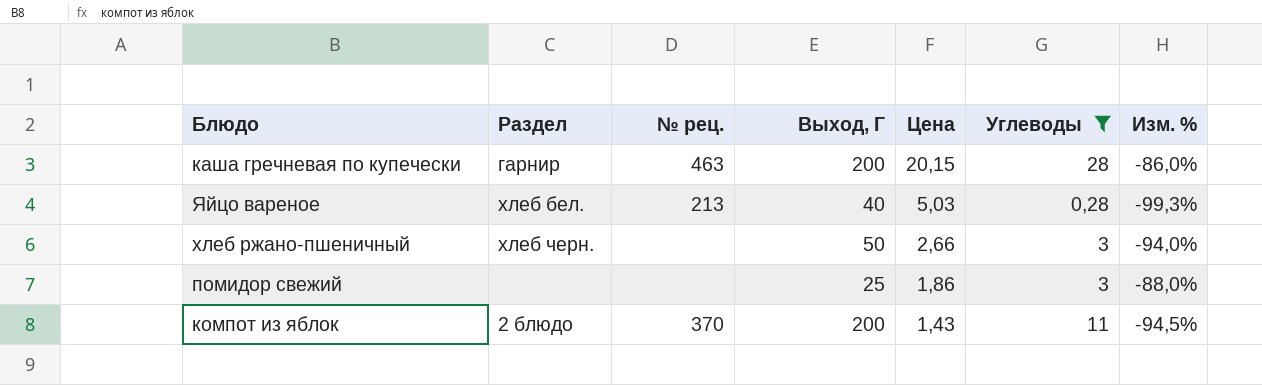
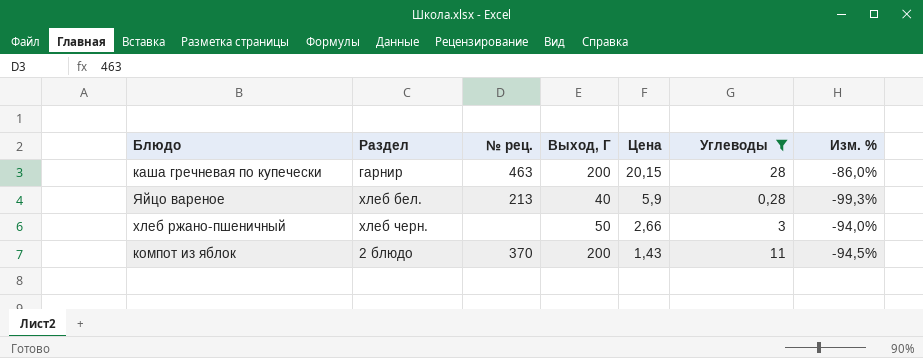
row помидор свежий: none | none | 25 | 1,86 | 3 | -88,0% -> none
Яйцо вареное | Цена: 5,03 -> 5,9

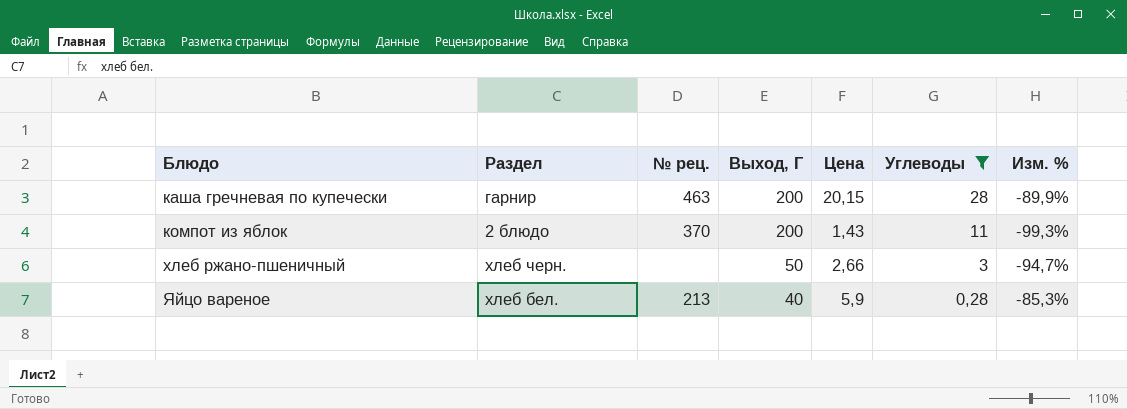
row order: Цена descending -> Блюдо ascending
column Изм. % | formula: ([Углеводы] - [Выход, Г]) / [Выход, Г] -> ([Цена] - [Выход, Г]) / [Выход, Г]

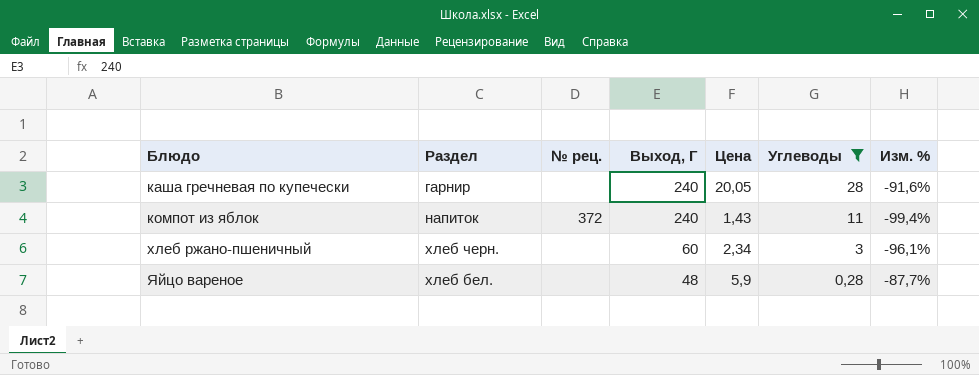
каша гречневая по купечески | № рец.: 463 -> none
каша гречневая по купечески | Выход, Г: 200 -> 240
каша гречневая по купечески | Цена: 20,15 -> 20,05
каша гречневая по купечески | Изм. %: -89,9% -> -91,6%
компот из яблок | Раздел: 2 блюдо -> напиток
компот из яблок | № рец.: 370 -> 372
компот из яблок | Выход, Г: 200 -> 240
компот из яблок | Изм. %: -99,3% -> -99,4%
хлеб ржано-пшеничный | Выход, Г: 50 -> 60
хлеб ржано-пшеничный | Цена: 2,66 -> 2,34
хлеб ржано-пшеничный | Изм. %: -94,7% -> -96,1%
Яйцо вареное | № рец.: 213 -> none
Яйцо вареное | Выход, Г: 40 -> 48
Яйцо вареное | Изм. %: -85,3% -> -87,7%

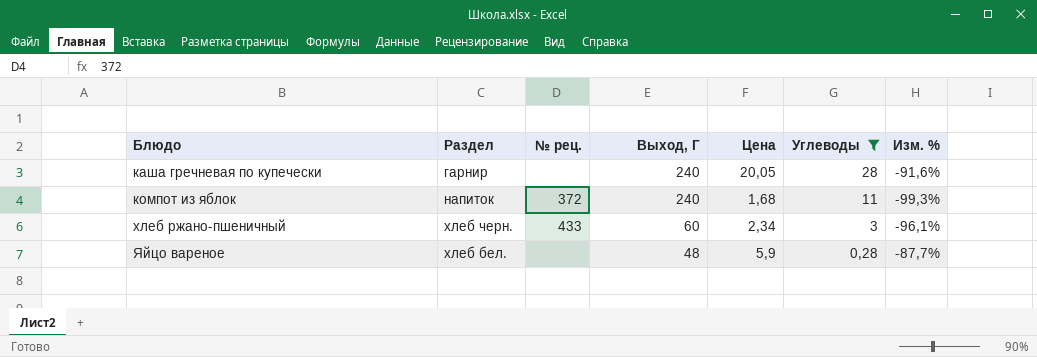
компот из яблок | Цена: 1,43 -> 1,68
компот из яблок | Изм. %: -99,4% -> -99,3%
хлеб ржано-пшеничный | № рец.: none -> 433

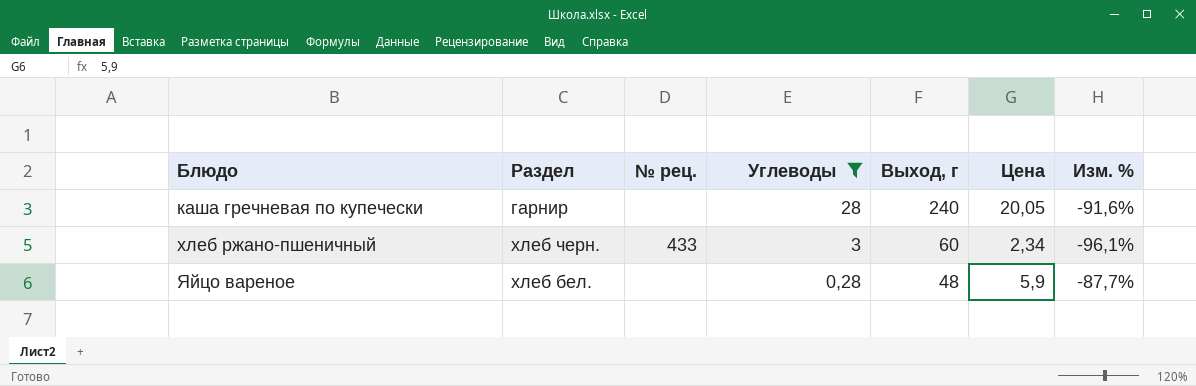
column Углеводы | position: 6 -> 4
column name: Выход, Г -> Выход, г
row компот из яблок: напиток | 372 | 240 | 1,68 | 11 | -99,3% -> none

